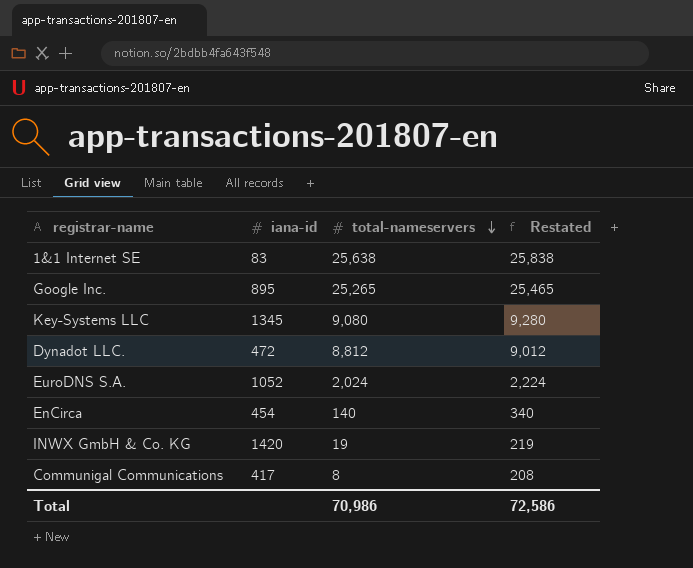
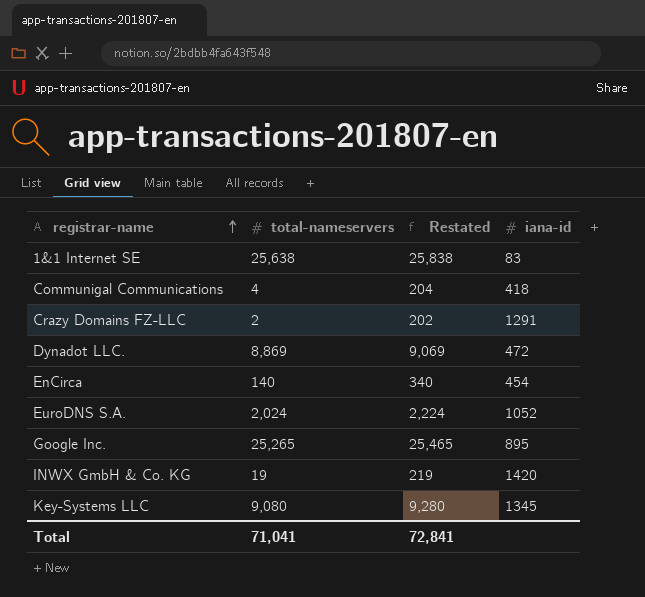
row order: total-nameservers descending -> registrar-name ascending
column iana-id | position: 2 -> 4
Communigal Communications | total-nameservers: 8 -> 4
Communigal Communications | Restated: 208 -> 204
Communigal Communications | iana-id: 417 -> 418
row Crazy Domains FZ-LLC: none -> 2 | 202 | 1291
Dynadot LLC. | total-nameservers: 8,812 -> 8,869
Dynadot LLC. | Restated: 9,012 -> 9,069
Total | total-nameservers: 70,986 -> 71,041
Total | Restated: 72,586 -> 72,841

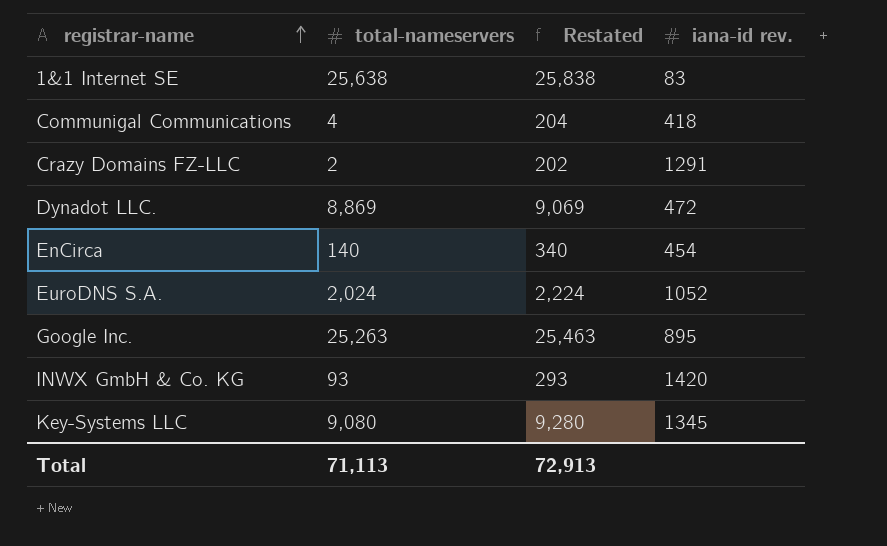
column name: iana-id -> iana-id rev.
Google Inc. | total-nameservers: 25,265 -> 25,263
Google Inc. | Restated: 25,465 -> 25,463
INWX GmbH & Co. KG | total-nameservers: 19 -> 93
INWX GmbH & Co. KG | Restated: 219 -> 293
Total | total-nameservers: 71,041 -> 71,113
Total | Restated: 72,841 -> 72,913

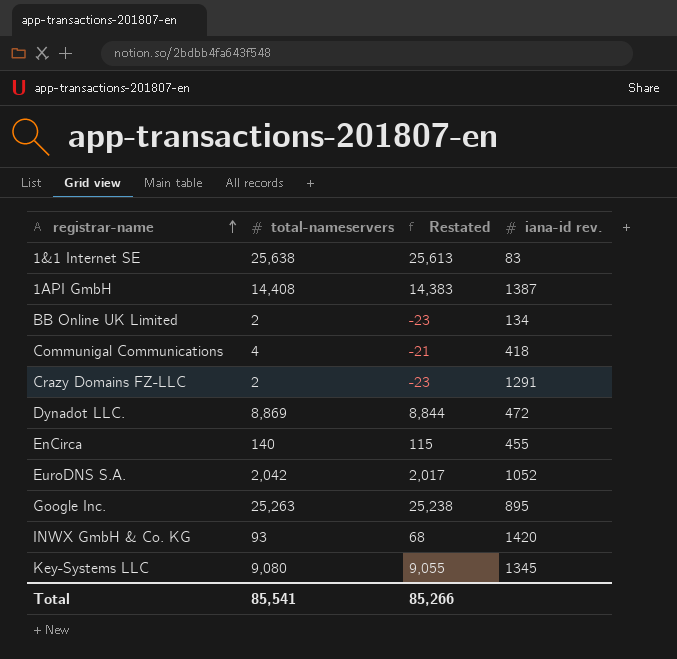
column Restated | formula: [total-nameservers] + 200 -> [total-nameservers] - 25
row 1API GmbH: none -> 14,408 | 14,383 | 1387
row BB Online UK Limited: none -> 2 | -23 | 134
EnCirca | iana-id rev.: 454 -> 455
EuroDNS S.A. | total-nameservers: 2,024 -> 2,042
Total | total-nameservers: 71,113 -> 85,541
Total | Restated: 72,913 -> 85,266

